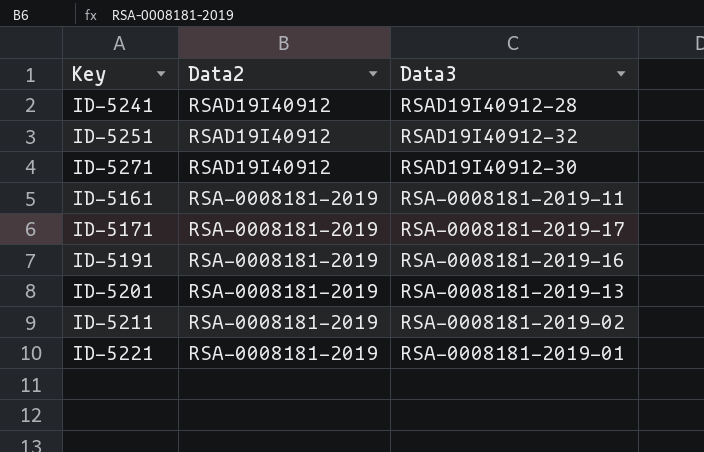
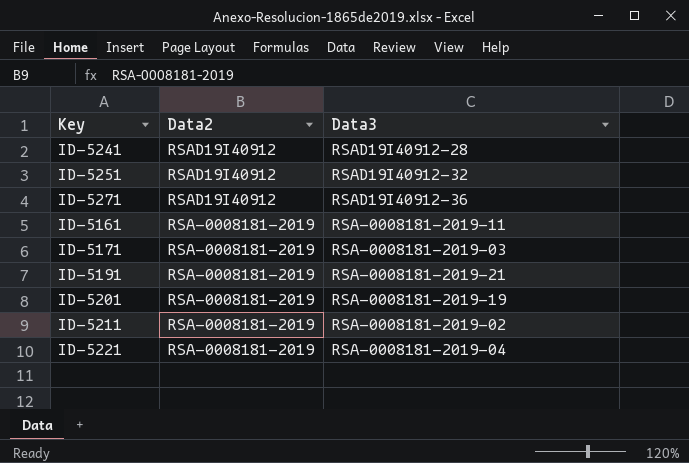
ID-5271 | Data3: RSAD19I40912-30 -> RSAD19I40912-36
ID-5171 | Data3: RSA-0008181-2019-17 -> RSA-0008181-2019-03
ID-5191 | Data3: RSA-0008181-2019-16 -> RSA-0008181-2019-21
ID-5201 | Data3: RSA-0008181-2019-13 -> RSA-0008181-2019-19
ID-5221 | Data3: RSA-0008181-2019-01 -> RSA-0008181-2019-04

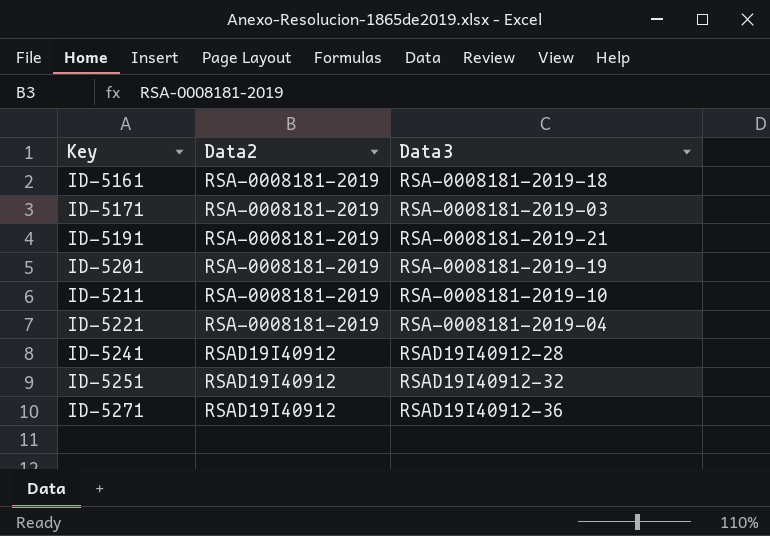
row order: Data2 descending -> Key ascending
ID-5161 | Data3: RSA-0008181-2019-11 -> RSA-0008181-2019-18
ID-5211 | Data3: RSA-0008181-2019-02 -> RSA-0008181-2019-10

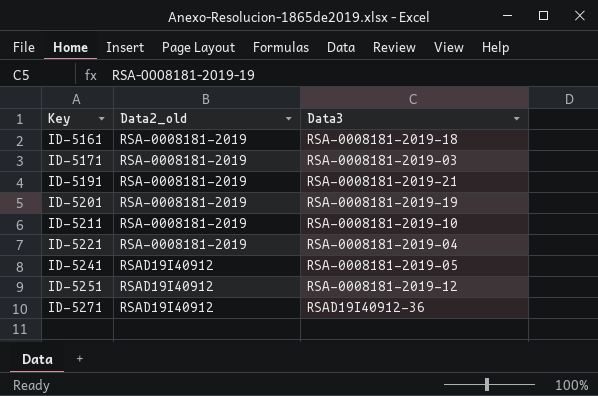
column name: Data2 -> Data2_old
ID-5241 | Data3: RSAD19I40912-28 -> RSA-0008181-2019-05
ID-5251 | Data3: RSAD19I40912-32 -> RSA-0008181-2019-12

